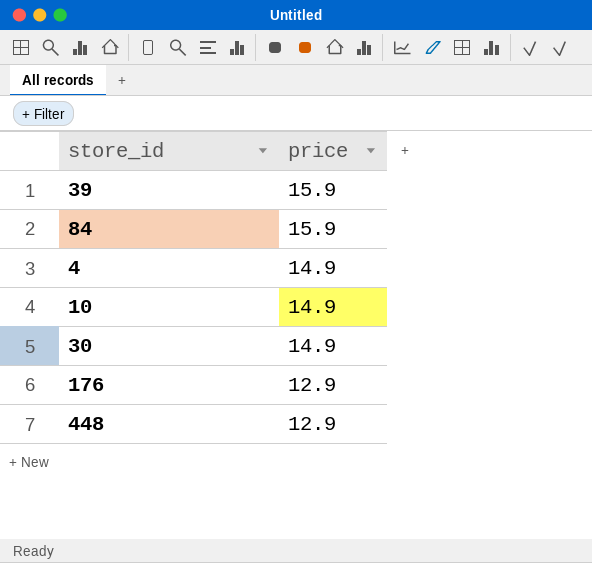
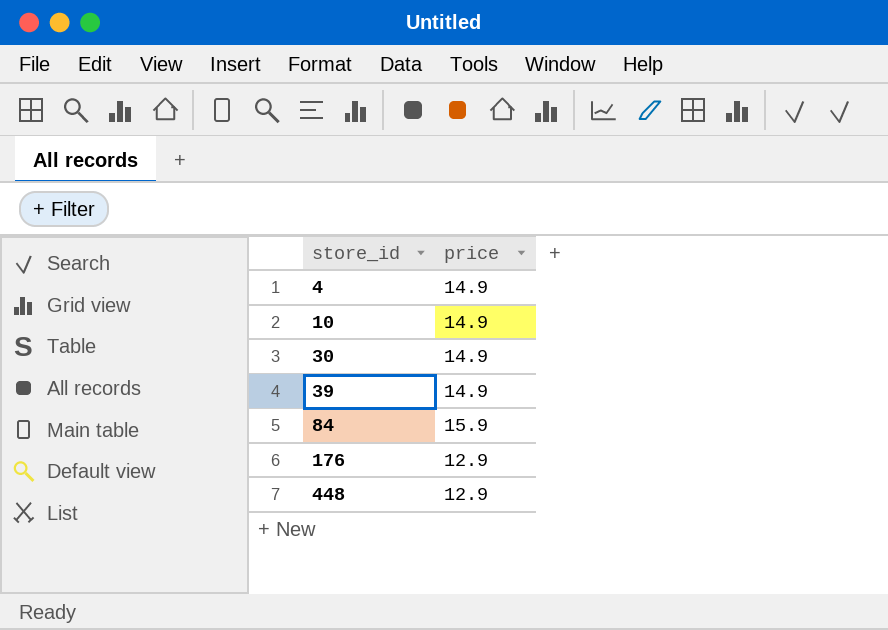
row order: price descending -> store_id ascending
39 | price: 15.9 -> 14.9

